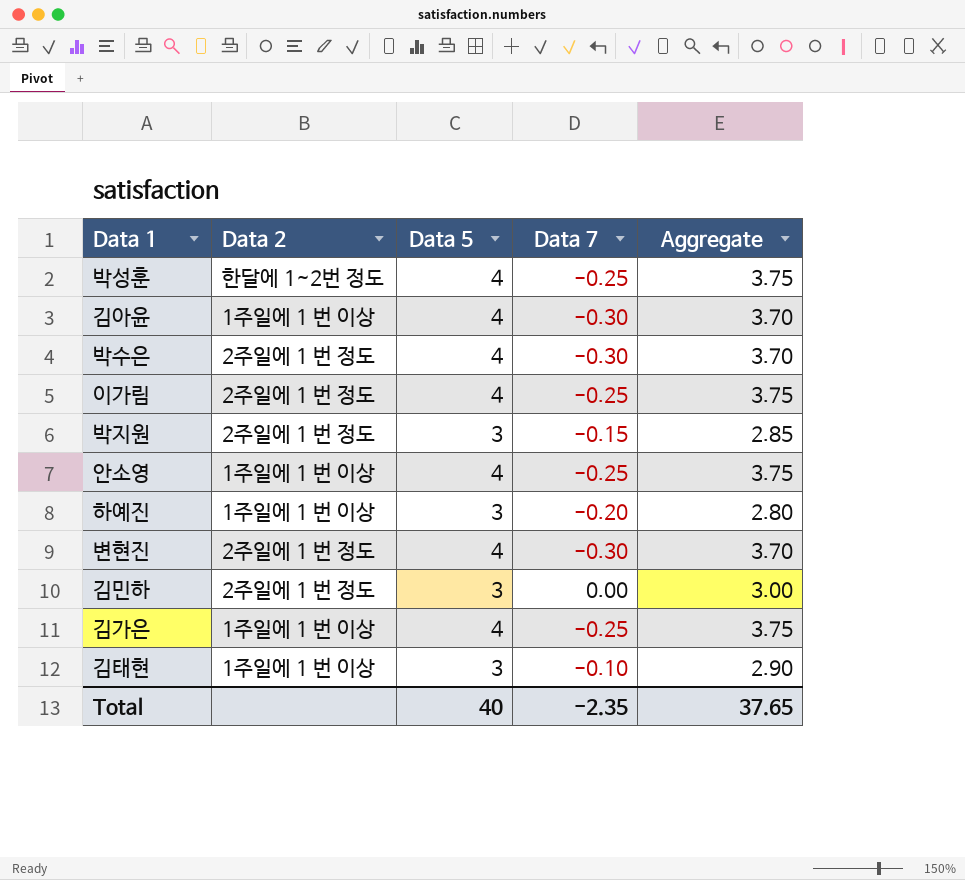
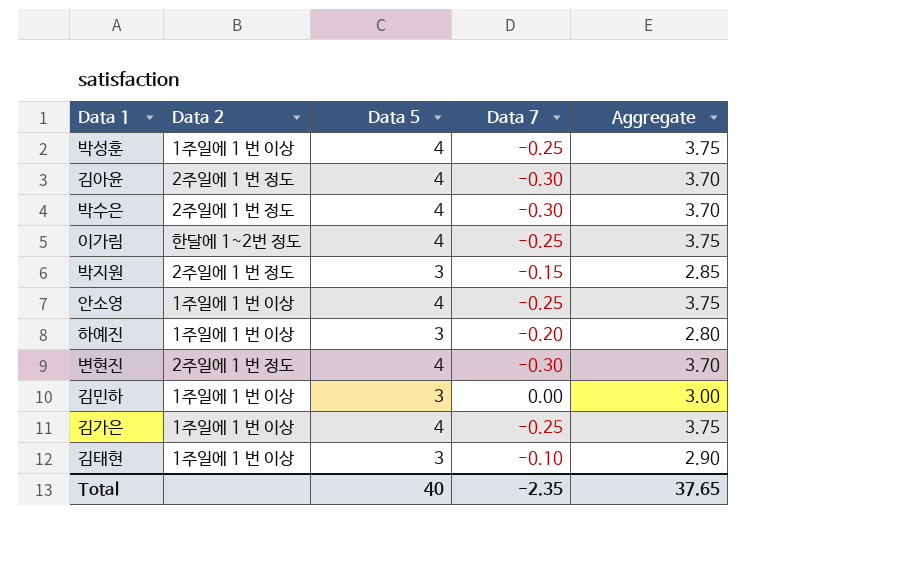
박성훈 | Data 2: 한달에 1~2번 정도 -> 1주일에 1 번 이상
김아윤 | Data 2: 1주일에 1 번 이상 -> 2주일에 1 번 정도
이가림 | Data 2: 2주일에 1 번 정도 -> 한달에 1~2번 정도
김민하 | Data 2: 2주일에 1 번 정도 -> 1주일에 1 번 이상

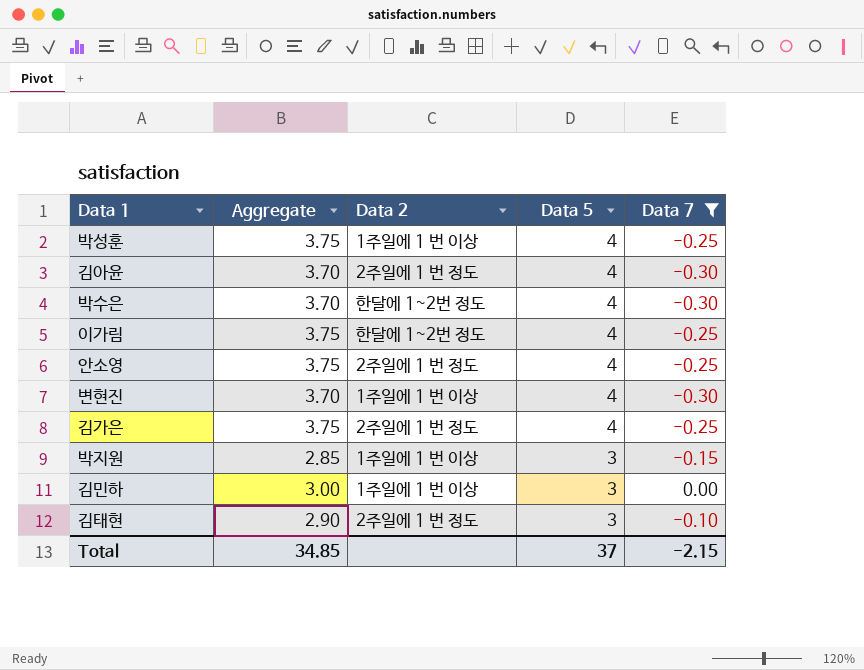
filter: none -> Data 7 != -0.20
row order: none -> Data 5 descending
column Aggregate | position: 5 -> 2
박수은 | Data 2: 2주일에 1 번 정도 -> 한달에 1~2번 정도
안소영 | Data 2: 1주일에 1 번 이상 -> 2주일에 1 번 정도
변현진 | Data 2: 2주일에 1 번 정도 -> 1주일에 1 번 이상
김가은 | Data 2: 1주일에 1 번 이상 -> 2주일에 1 번 정도
박지원 | Data 2: 2주일에 1 번 정도 -> 1주일에 1 번 이상
김태현 | Data 2: 1주일에 1 번 이상 -> 2주일에 1 번 정도
Total | Aggregate: 37.65 -> 34.85
Total | Data 5: 40 -> 37
Total | Data 7: -2.35 -> -2.15

